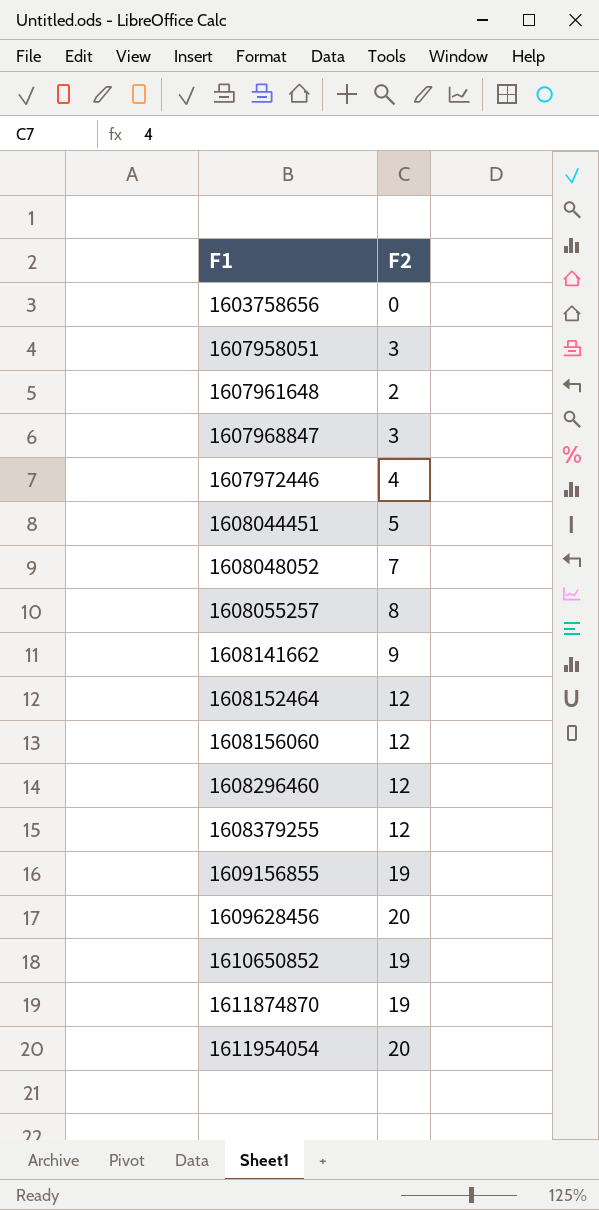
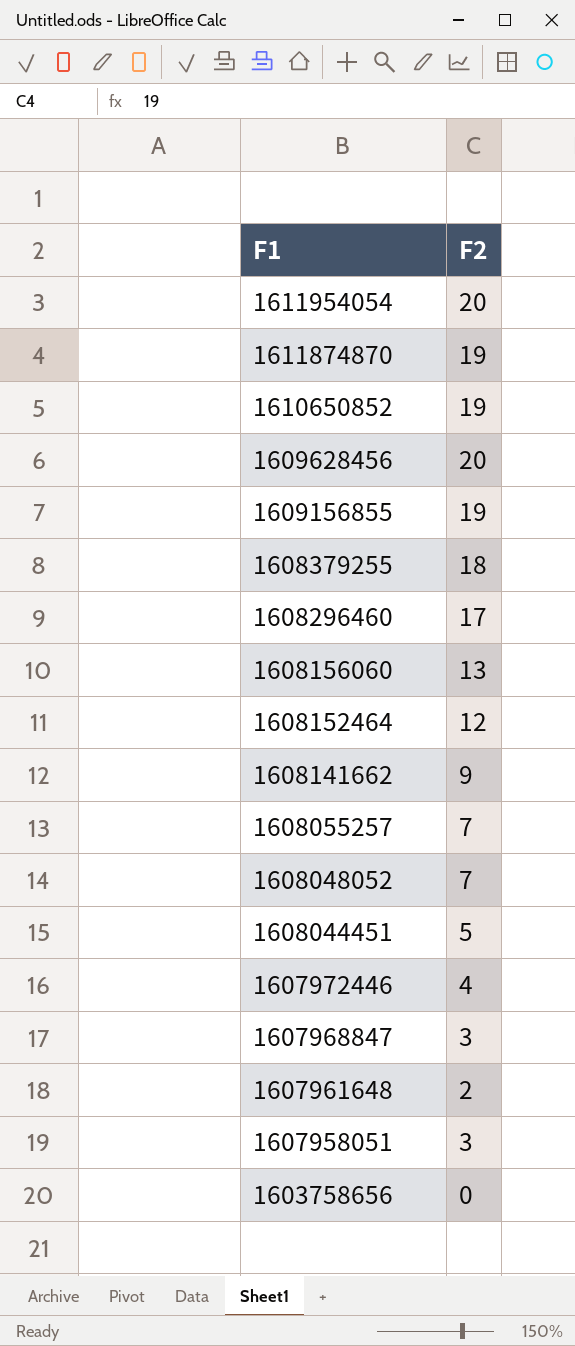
row order: F1 ascending -> F1 descending
1608379255 | F2: 12 -> 18
1608296460 | F2: 12 -> 17
1608156060 | F2: 12 -> 13
1608055257 | F2: 8 -> 7

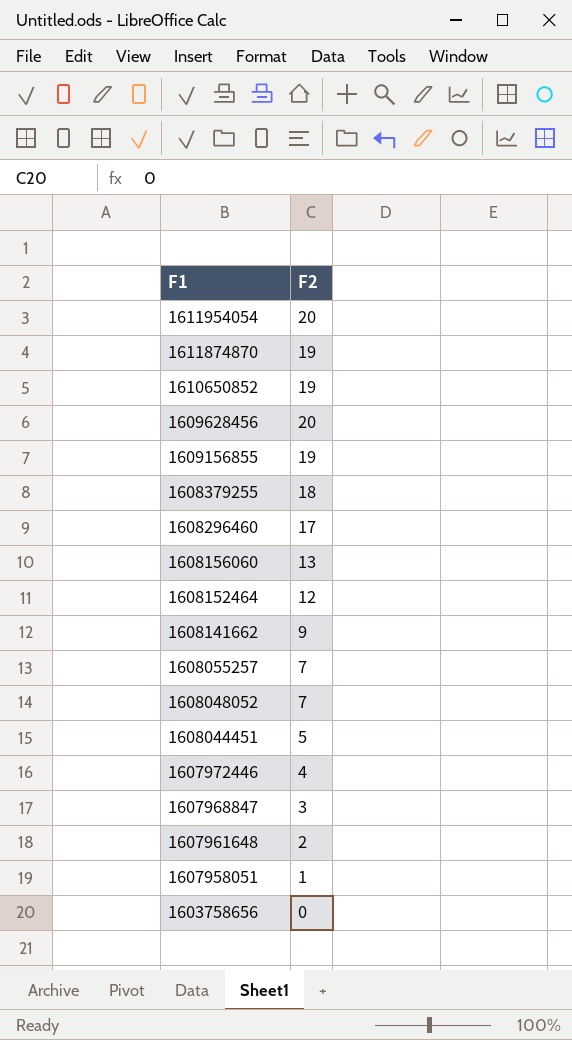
1607958051 | F2: 3 -> 1

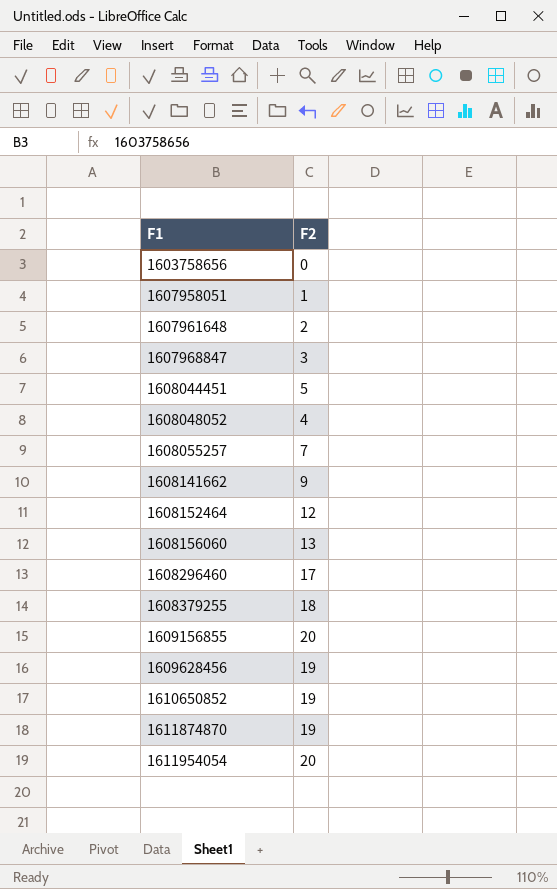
row order: F1 descending -> F1 ascending
row 1607972446: 4 -> none
1608048052 | F2: 7 -> 4
1609156855 | F2: 19 -> 20
1609628456 | F2: 20 -> 19

